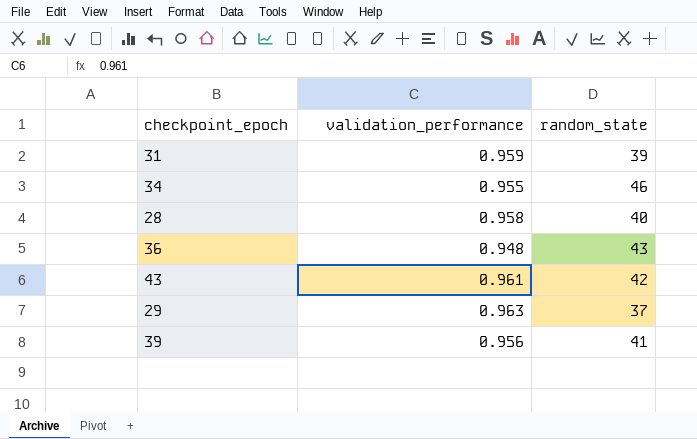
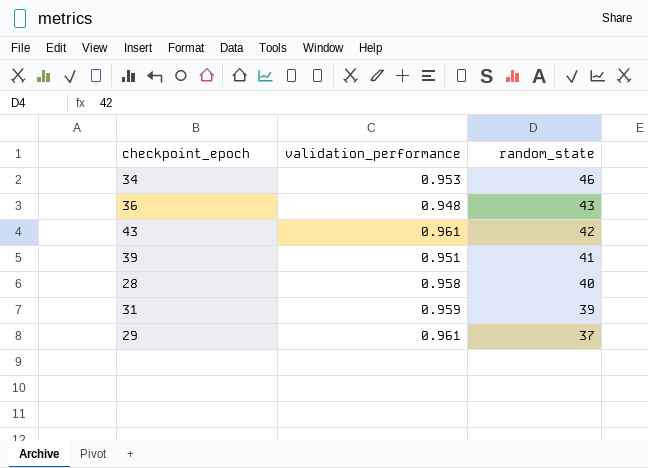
row order: none -> random_state descending
34 | validation_performance: 0.955 -> 0.953
39 | validation_performance: 0.956 -> 0.951
29 | validation_performance: 0.963 -> 0.961

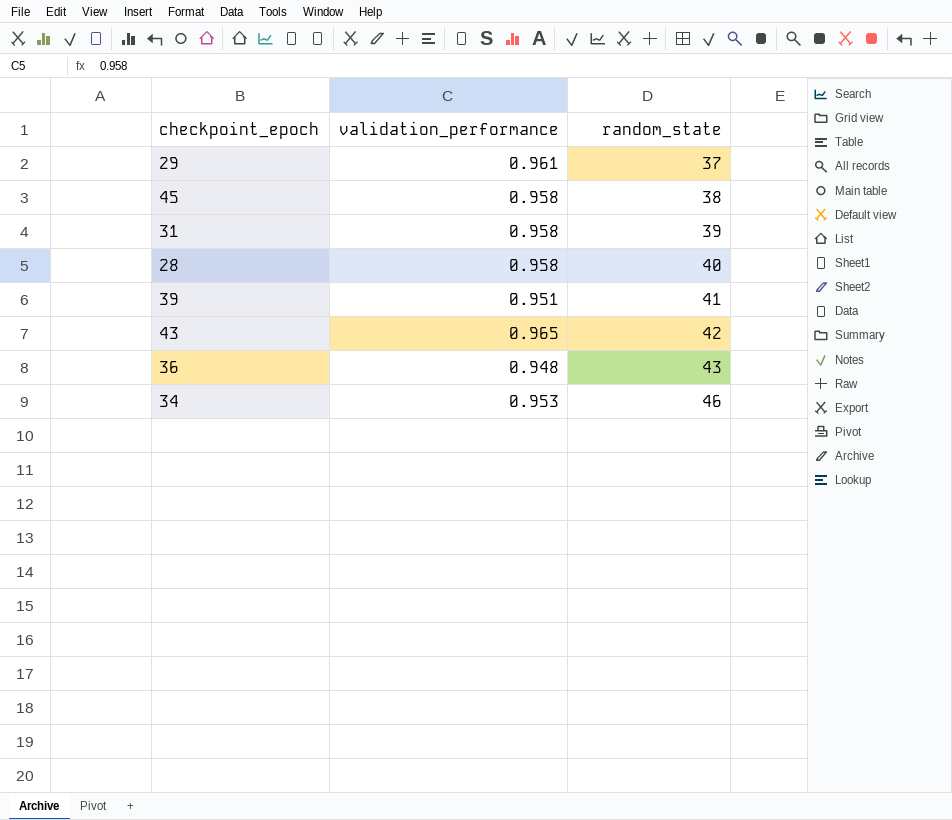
row order: random_state descending -> random_state ascending
row 45: none -> 0.958 | 38
31 | validation_performance: 0.959 -> 0.958
43 | validation_performance: 0.961 -> 0.965

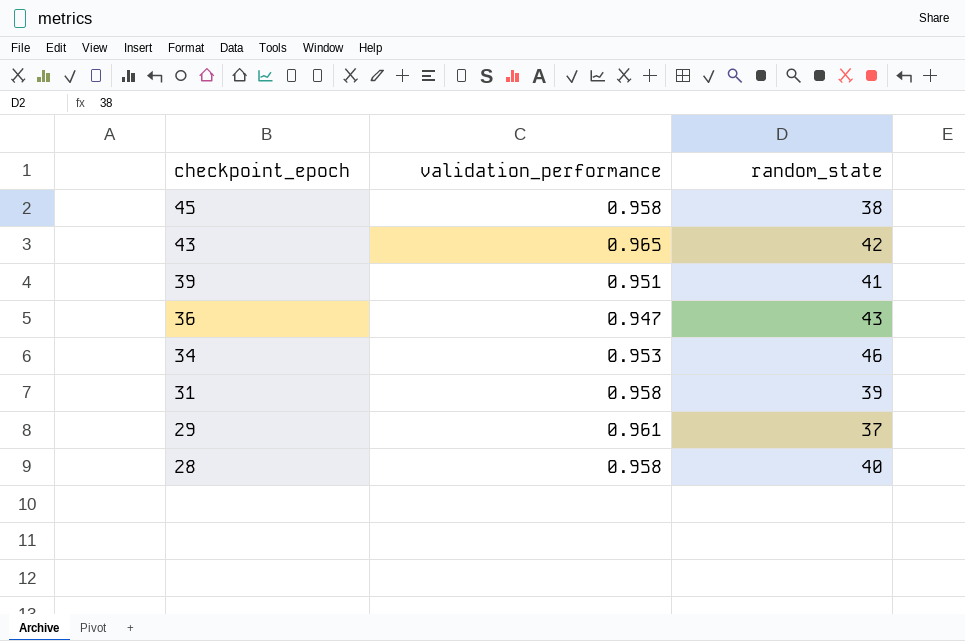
row order: random_state ascending -> checkpoint_epoch descending
36 | validation_performance: 0.948 -> 0.947

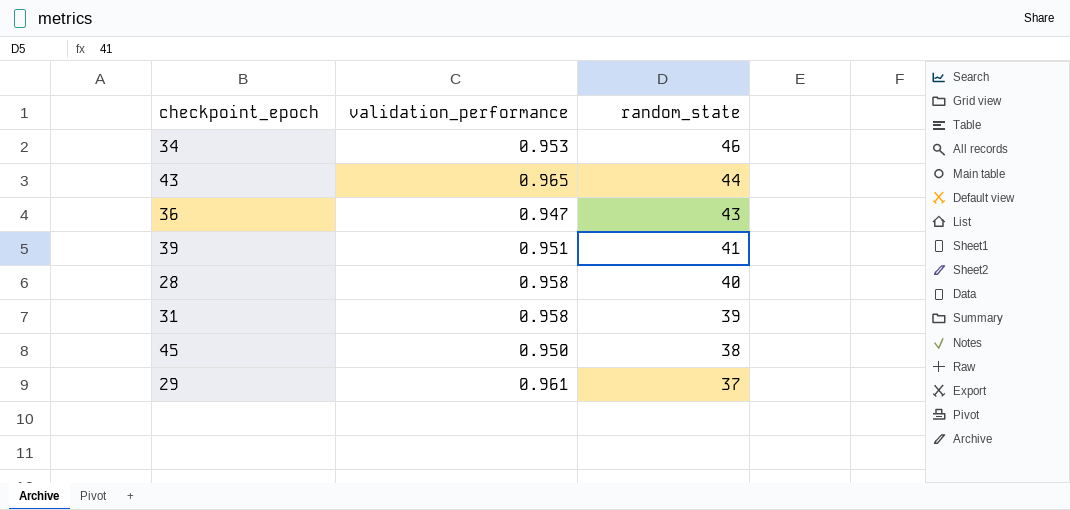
row order: checkpoint_epoch descending -> random_state descending
43 | random_state: 42 -> 44
45 | validation_performance: 0.958 -> 0.950

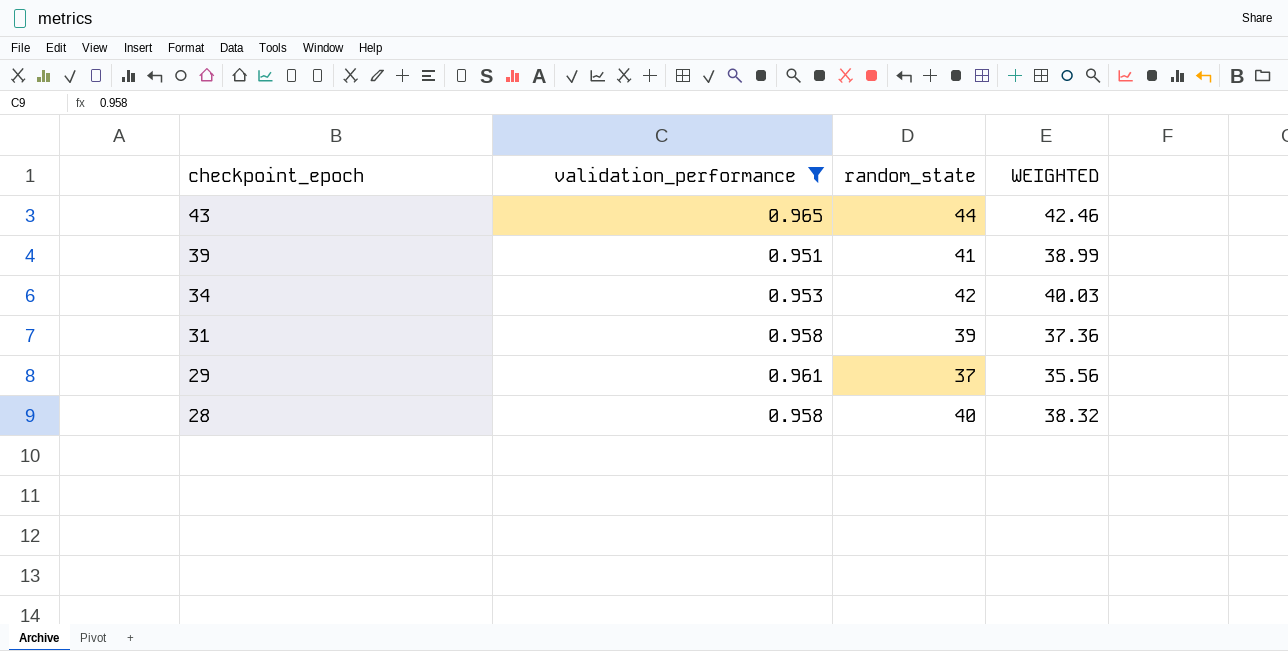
filter: none -> validation_performance >= 0.951
row order: random_state descending -> checkpoint_epoch descending
column WEIGHTED | formula: none -> [validation_performance] * [random_state]
34 | random_state: 46 -> 42

